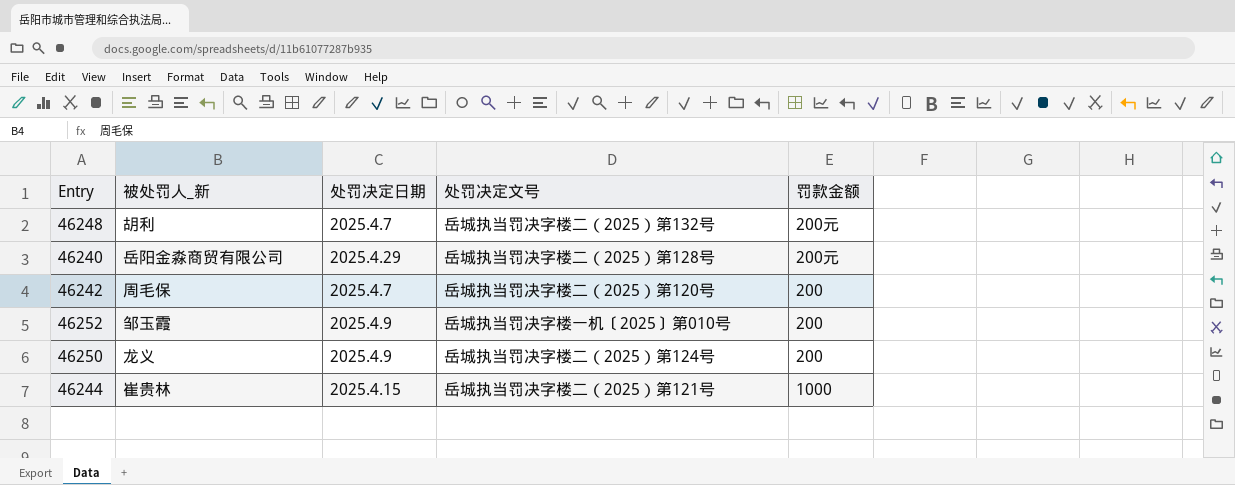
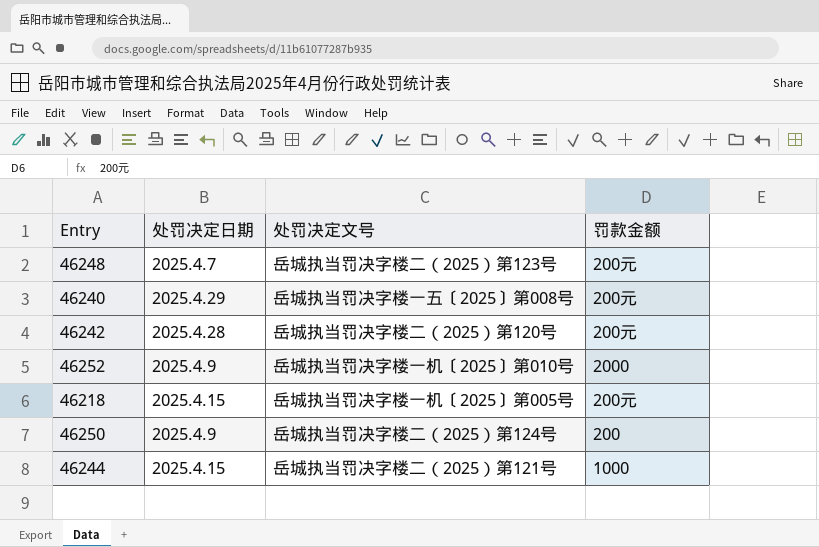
column 被处罚人_新 | position: 2 -> none
46248 | 处罚决定文号: 岳城执当罚决字楼二（2025）第132号 -> 岳城执当罚决字楼二（2025）第123号
46240 | 处罚决定文号: 岳城执当罚决字楼二（2025）第128号 -> 岳城执当罚决字楼一五〔2025〕第008号
46242 | 处罚决定日期: 2025.4.7 -> 2025.4.28
46242 | 罚款金额: 200 -> 200元
46252 | 罚款金额: 200 -> 2000
row 46218: none -> 2025.4.15 | 岳城执当罚决字楼一机〔2025〕第005号 | 200元

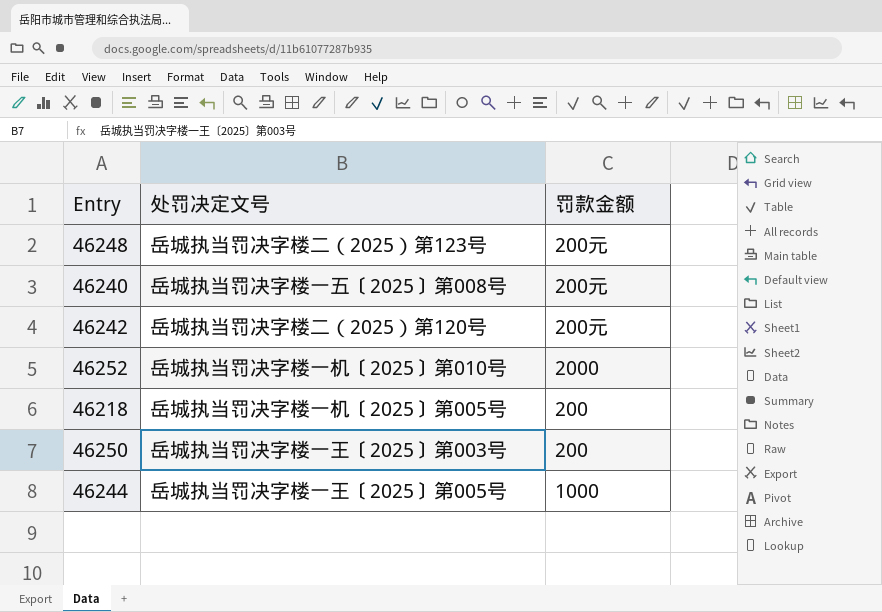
column 处罚决定日期 | position: 2 -> none
46218 | 罚款金额: 200元 -> 200
46250 | 处罚决定文号: 岳城执当罚决字楼二（2025）第124号 -> 岳城执当罚决字楼一王〔2025〕第003号
46244 | 处罚决定文号: 岳城执当罚决字楼二（2025）第121号 -> 岳城执当罚决字楼一王〔2025〕第005号

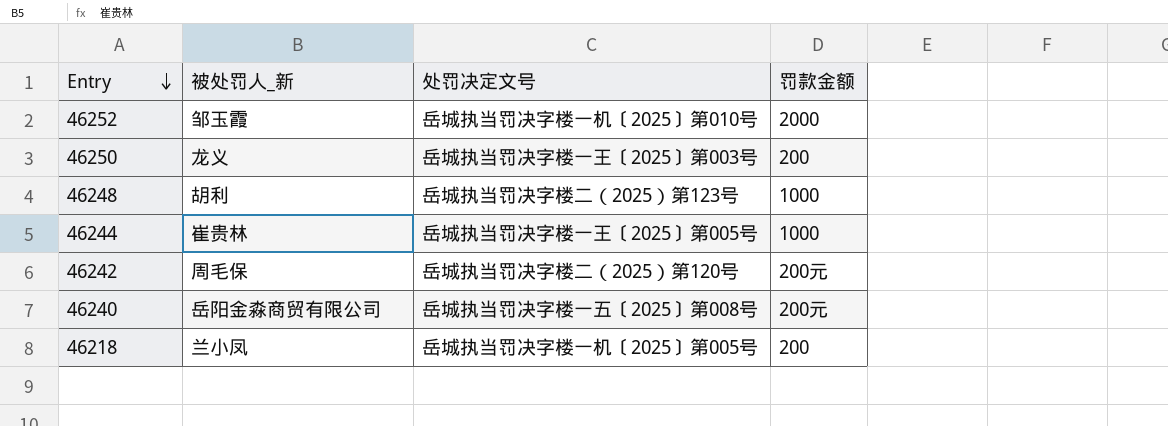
row order: none -> Entry descending
column 被处罚人_新 | position: none -> 2
46248 | 罚款金额: 200元 -> 1000

